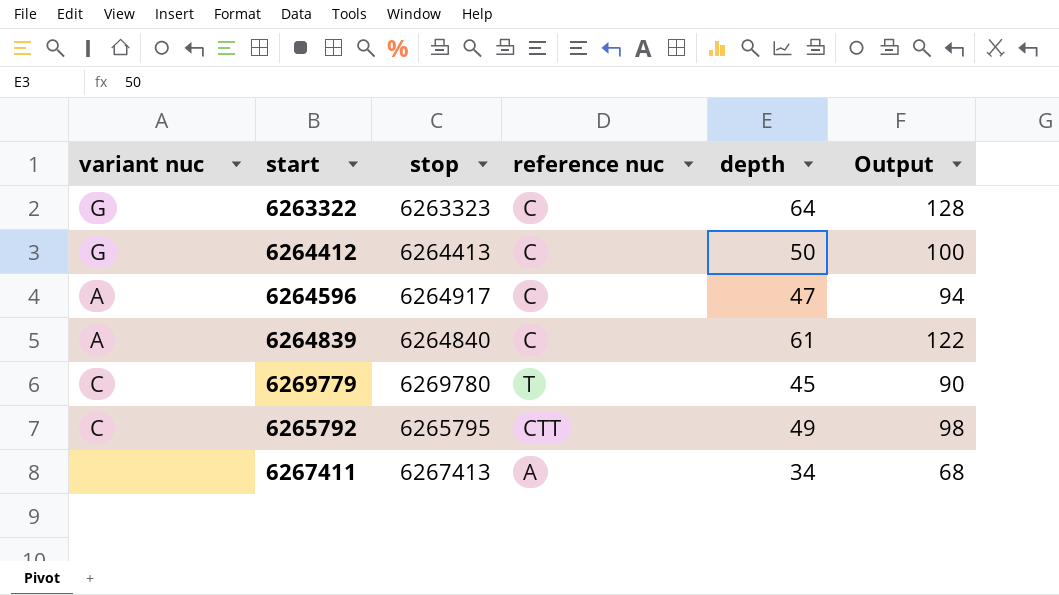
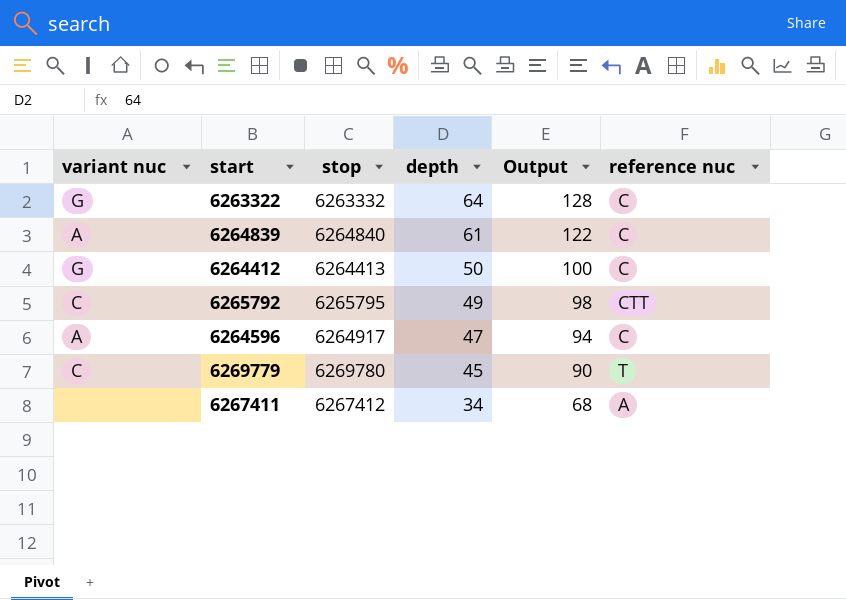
row order: none -> depth descending
column reference nuc | position: 4 -> 6
6263322 | stop: 6263323 -> 6263332
6267411 | stop: 6267413 -> 6267412

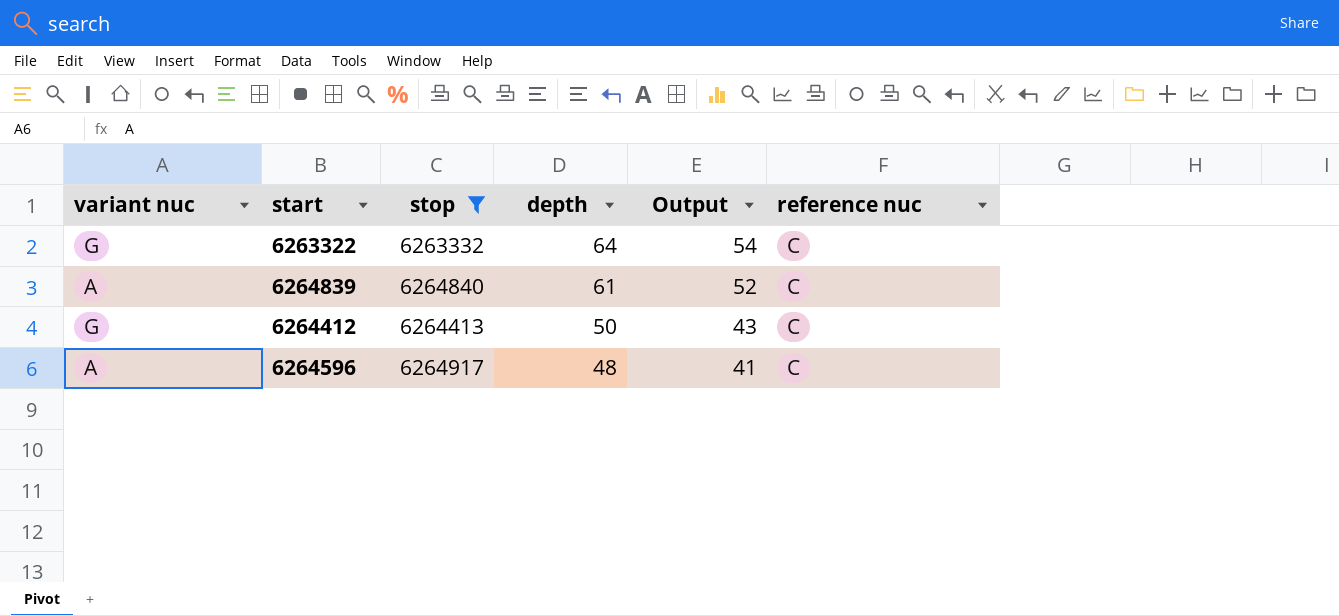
filter: none -> stop <= 6264917
column Output | formula: [depth] * 2 -> [depth] * 0.85
6264596 | depth: 47 -> 48

